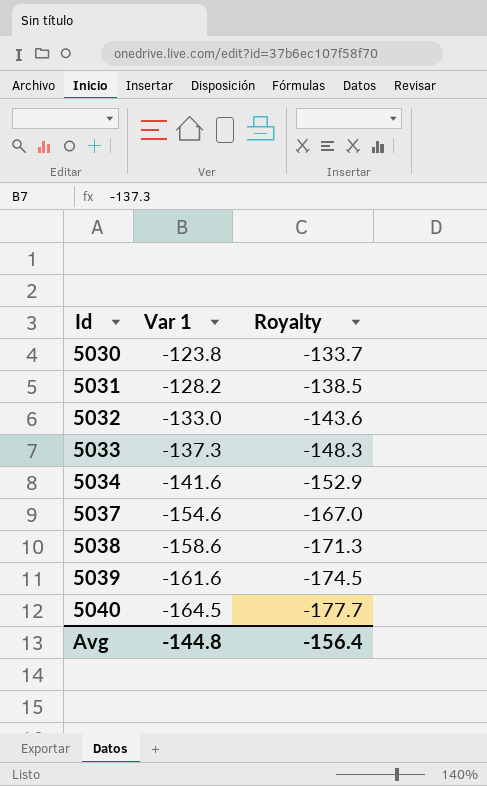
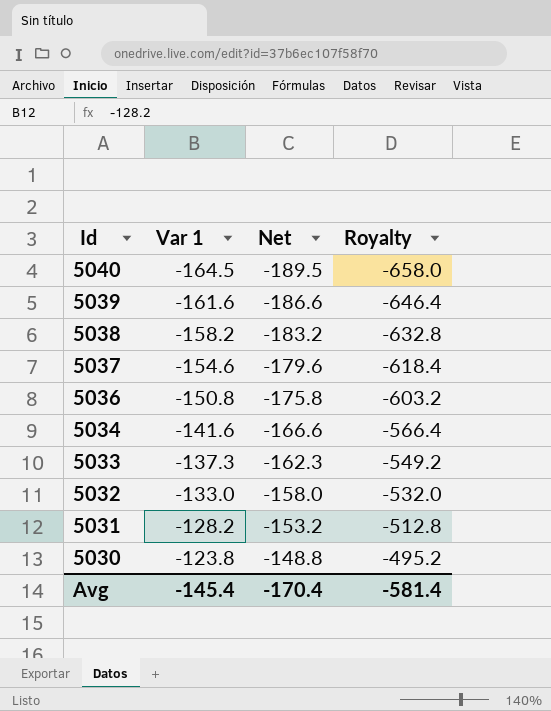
row order: Id ascending -> Id descending
column Net | formula: none -> [Var 1] - 25
column Royalty | formula: [Var 1] * 1.08 -> [Var 1] * 4
5038 | Var 1: -158.6 -> -158.2
row 5036: none -> -150.8 | -175.8 | -603.2
Avg | Var 1: -144.8 -> -145.4
Avg | Royalty: -156.4 -> -581.4

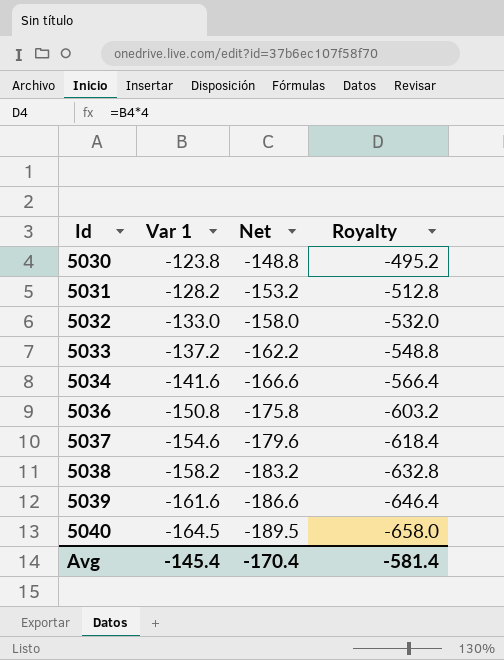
row order: Id descending -> Id ascending
5033 | Var 1: -137.3 -> -137.2
5033 | Net: -162.3 -> -162.2
5033 | Royalty: -549.2 -> -548.8

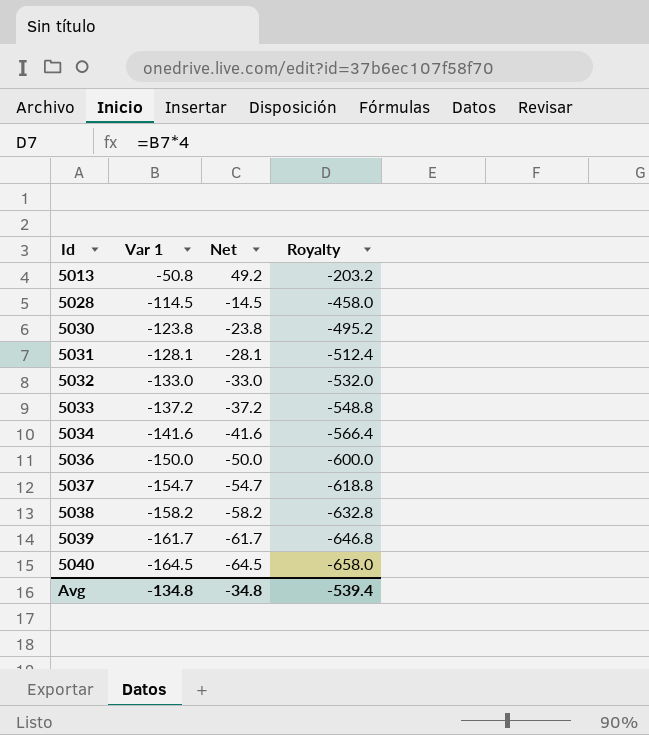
column Net | formula: [Var 1] - 25 -> [Var 1] + 100
row 5013: none -> -50.8 | 49.2 | -203.2
row 5028: none -> -114.5 | -14.5 | -458.0
5031 | Var 1: -128.2 -> -128.1
5031 | Royalty: -512.8 -> -512.4
5036 | Var 1: -150.8 -> -150.0
5036 | Royalty: -603.2 -> -600.0
5037 | Var 1: -154.6 -> -154.7
5037 | Royalty: -618.4 -> -618.8
5039 | Var 1: -161.6 -> -161.7
5039 | Royalty: -646.4 -> -646.8
Avg | Var 1: -145.4 -> -134.8
Avg | Net: -170.4 -> -34.8
Avg | Royalty: -581.4 -> -539.4

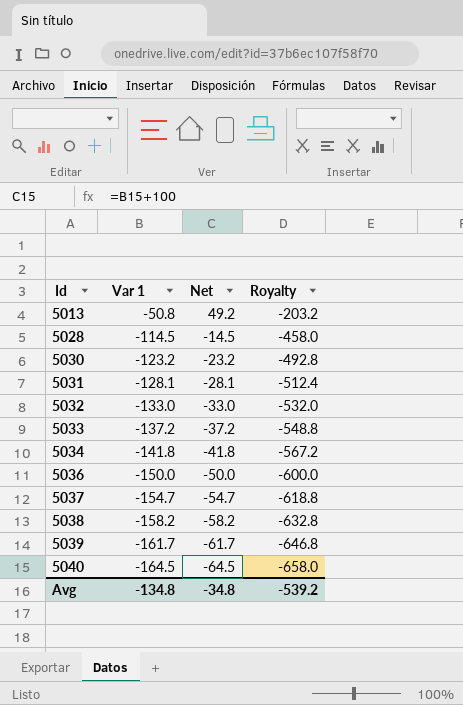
5030 | Var 1: -123.8 -> -123.2
5030 | Net: -23.8 -> -23.2
5030 | Royalty: -495.2 -> -492.8
5034 | Var 1: -141.6 -> -141.8
5034 | Net: -41.6 -> -41.8
5034 | Royalty: -566.4 -> -567.2
Avg | Royalty: -539.4 -> -539.2

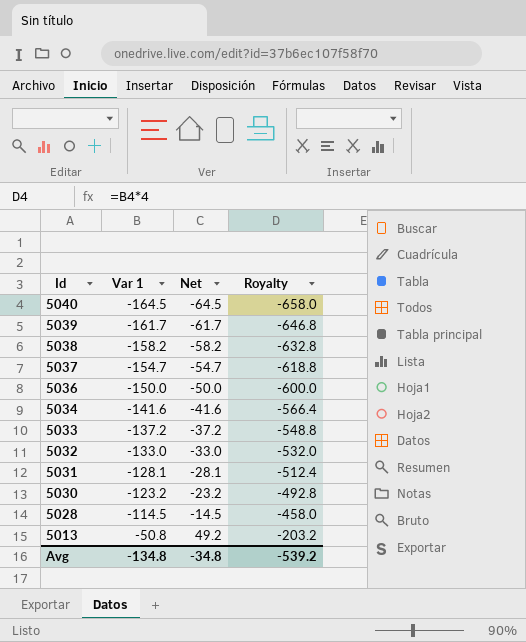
row order: Id ascending -> Id descending
5034 | Var 1: -141.8 -> -141.6
5034 | Net: -41.8 -> -41.6
5034 | Royalty: -567.2 -> -566.4

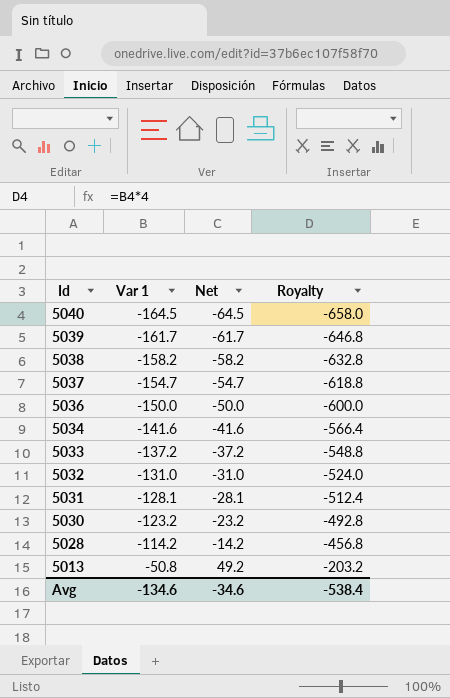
5032 | Var 1: -133.0 -> -131.0
5032 | Net: -33.0 -> -31.0
5032 | Royalty: -532.0 -> -524.0
5028 | Var 1: -114.5 -> -114.2
5028 | Net: -14.5 -> -14.2
5028 | Royalty: -458.0 -> -456.8
Avg | Var 1: -134.8 -> -134.6
Avg | Net: -34.8 -> -34.6
Avg | Royalty: -539.2 -> -538.4

